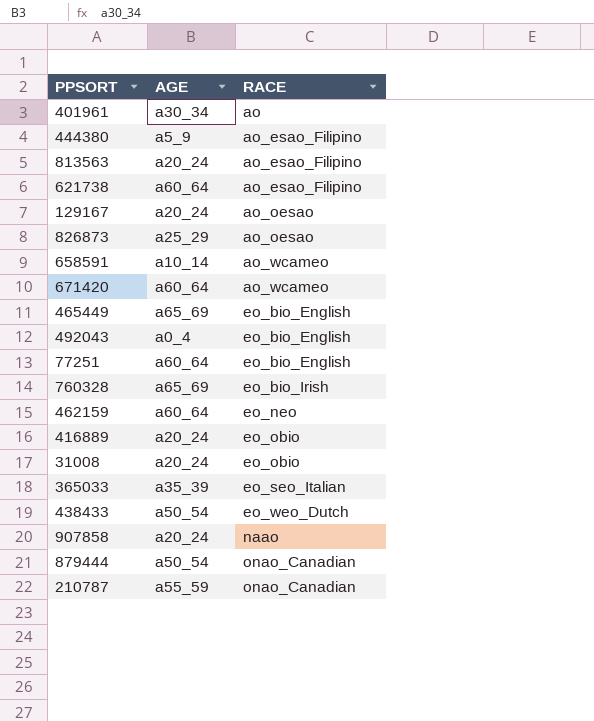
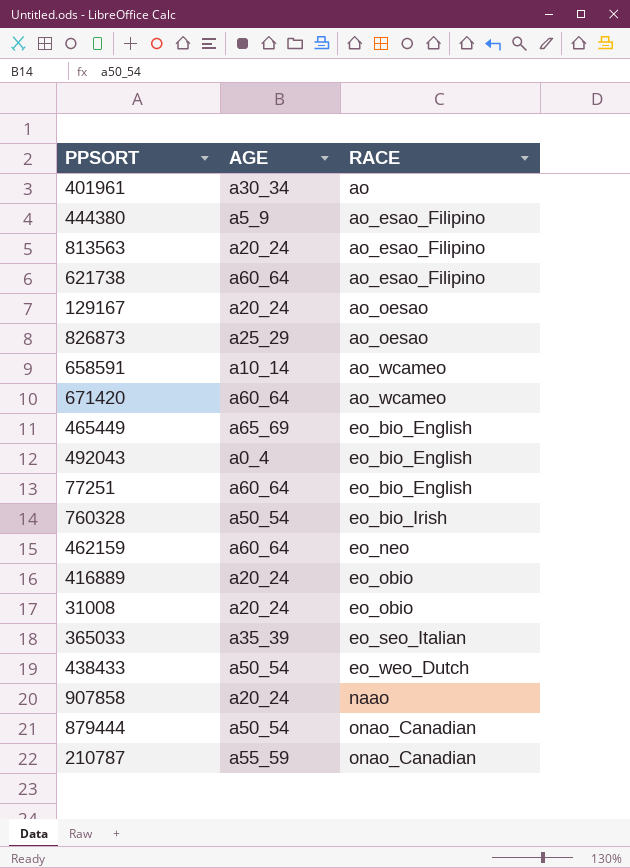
760328 | AGE: a65_69 -> a50_54

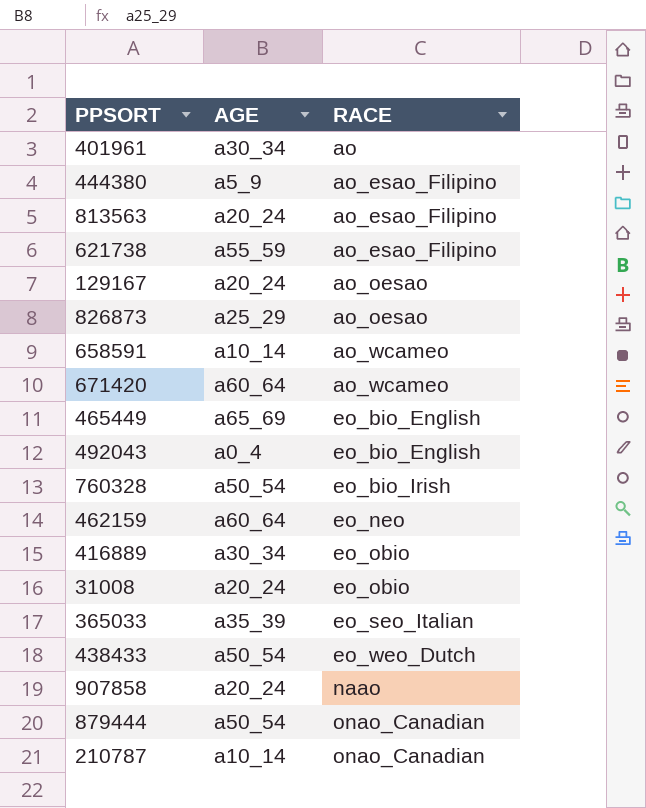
row 77251: a60_64 | eo_bio_English -> none
621738 | AGE: a60_64 -> a55_59
416889 | AGE: a20_24 -> a30_34
210787 | AGE: a55_59 -> a10_14

